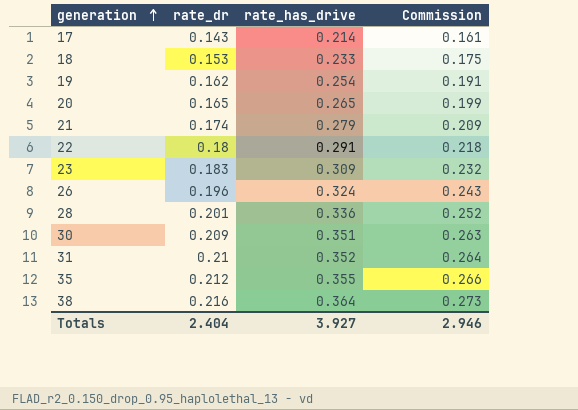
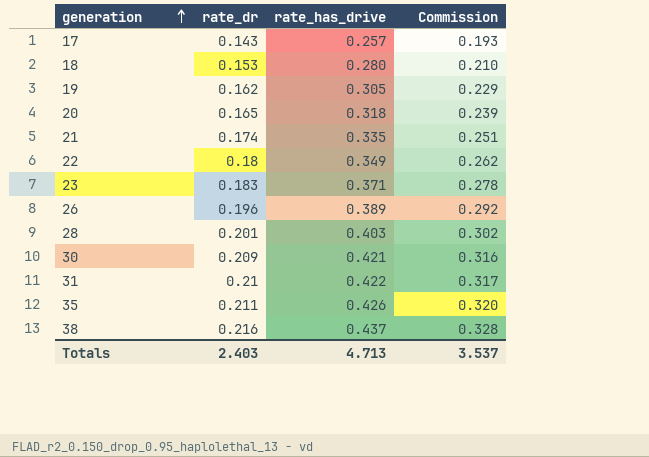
17 | rate_has_drive: 0.214 -> 0.257
17 | Commission: 0.161 -> 0.193
18 | rate_has_drive: 0.233 -> 0.280
18 | Commission: 0.175 -> 0.210
19 | rate_has_drive: 0.254 -> 0.305
19 | Commission: 0.191 -> 0.229
20 | rate_has_drive: 0.265 -> 0.318
20 | Commission: 0.199 -> 0.239
21 | rate_has_drive: 0.279 -> 0.335
21 | Commission: 0.209 -> 0.251
22 | rate_has_drive: 0.291 -> 0.349
22 | Commission: 0.218 -> 0.262
23 | rate_has_drive: 0.309 -> 0.371
23 | Commission: 0.232 -> 0.278
26 | rate_has_drive: 0.324 -> 0.389
26 | Commission: 0.243 -> 0.292
28 | rate_has_drive: 0.336 -> 0.403
28 | Commission: 0.252 -> 0.302
30 | rate_has_drive: 0.351 -> 0.421
30 | Commission: 0.263 -> 0.316
31 | rate_has_drive: 0.352 -> 0.422
31 | Commission: 0.264 -> 0.317
35 | rate_dr: 0.212 -> 0.211
35 | rate_has_drive: 0.355 -> 0.426
35 | Commission: 0.266 -> 0.320
38 | rate_has_drive: 0.364 -> 0.437
38 | Commission: 0.273 -> 0.328
Totals | rate_dr: 2.404 -> 2.403
Totals | rate_has_drive: 3.927 -> 4.713
Totals | Commission: 2.946 -> 3.537

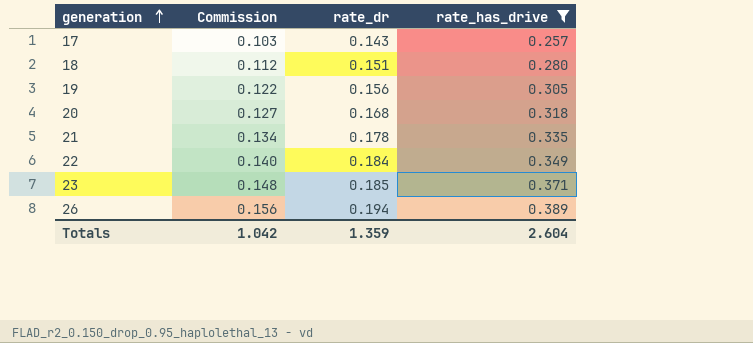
filter: none -> rate_has_drive <= 0.389
column Commission | formula: [rate_has_drive] * 0.75 -> [rate_has_drive] * 0.4
column Commission | position: 4 -> 2
18 | rate_dr: 0.153 -> 0.151
19 | rate_dr: 0.162 -> 0.156
20 | rate_dr: 0.165 -> 0.168
21 | rate_dr: 0.174 -> 0.178
22 | rate_dr: 0.18 -> 0.184
23 | rate_dr: 0.183 -> 0.185
26 | rate_dr: 0.196 -> 0.194
Totals | Commission: 3.537 -> 1.042
Totals | rate_dr: 2.403 -> 1.359
Totals | rate_has_drive: 4.713 -> 2.604

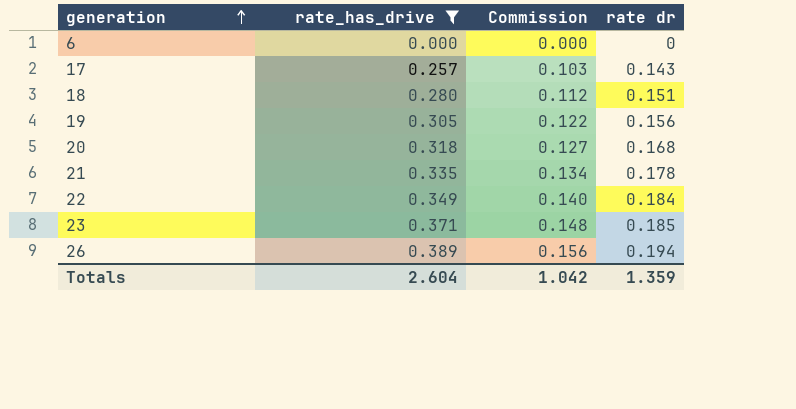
column rate_has_drive | position: 4 -> 2
column name: rate_dr -> rate dr
row 6: none -> 0.000 | 0.000 | 0

